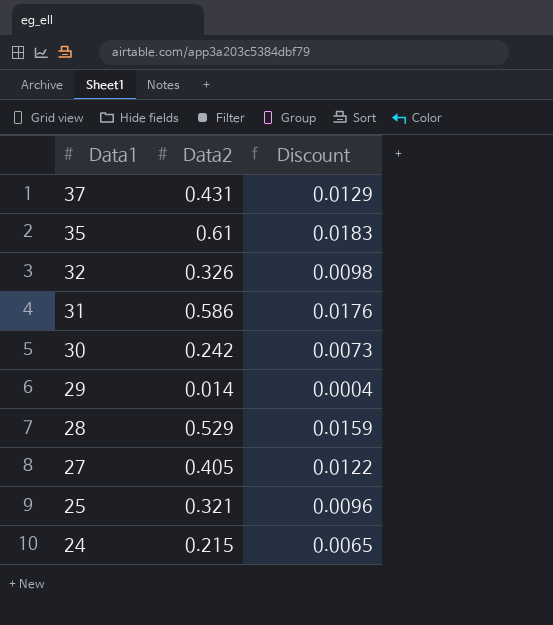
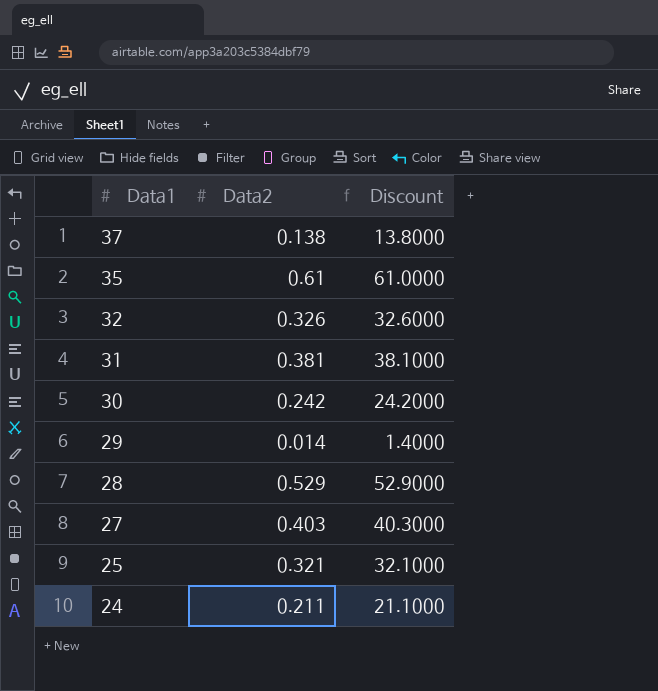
column Discount | formula: [Data2] * 0.03 -> [Data2] * 100
37 | Data2: 0.431 -> 0.138
31 | Data2: 0.586 -> 0.381
27 | Data2: 0.405 -> 0.403
24 | Data2: 0.215 -> 0.211

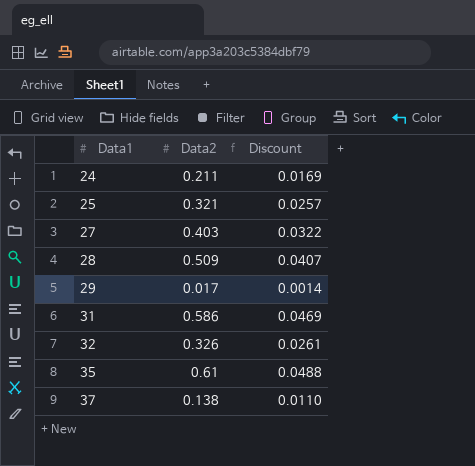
row order: Data1 descending -> Data1 ascending
column Discount | formula: [Data2] * 100 -> [Data2] * 0.08
row 30: 0.242 | 24.2000 -> none
28 | Data2: 0.529 -> 0.509
29 | Data2: 0.014 -> 0.017
31 | Data2: 0.381 -> 0.586

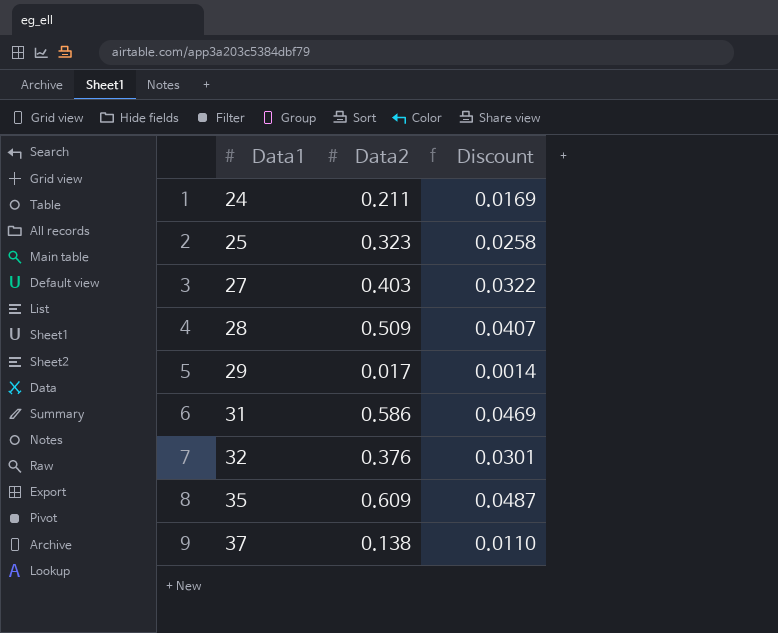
25 | Data2: 0.321 -> 0.323
25 | Discount: 0.0257 -> 0.0258
32 | Data2: 0.326 -> 0.376
32 | Discount: 0.0261 -> 0.0301
35 | Data2: 0.61 -> 0.609
35 | Discount: 0.0488 -> 0.0487

